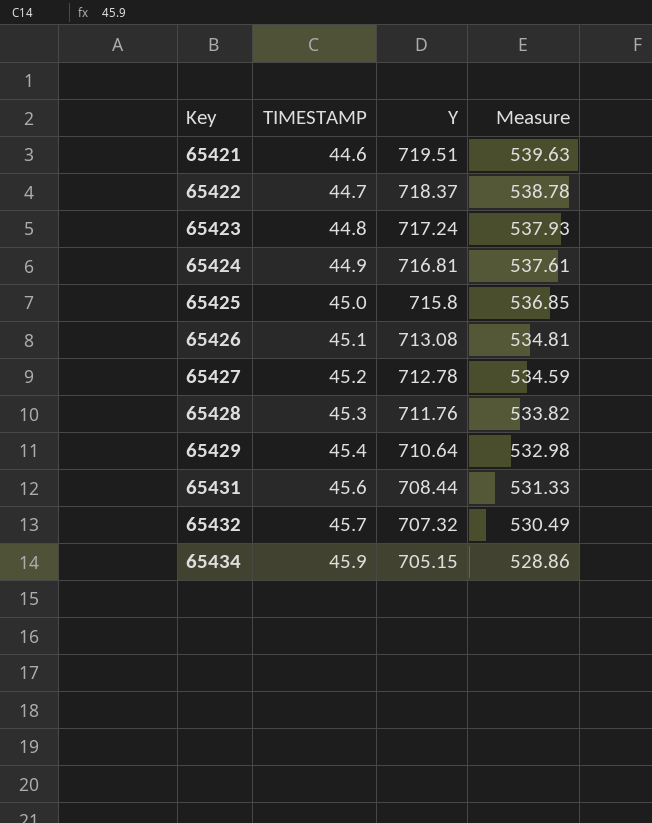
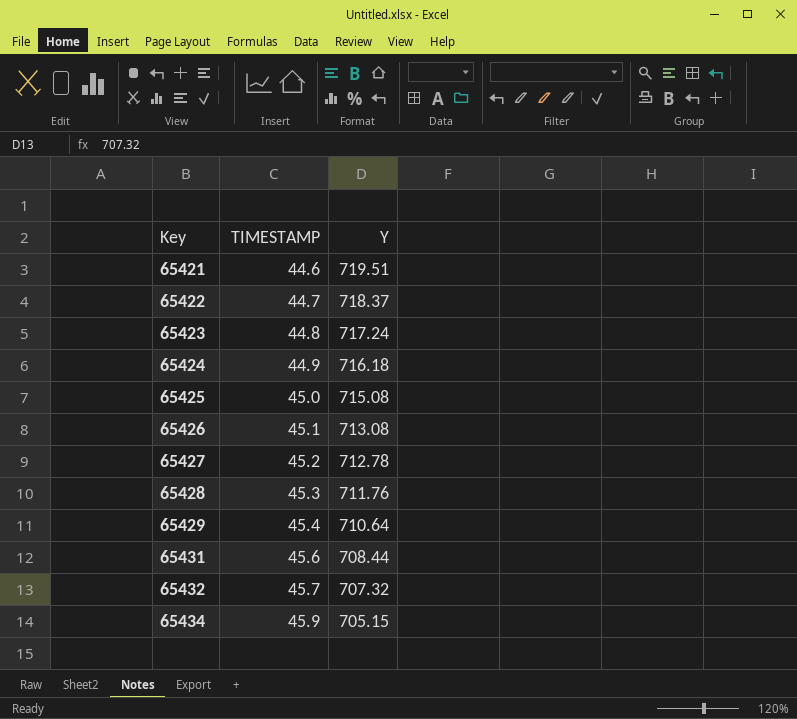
column Measure | formula: [Y] * 0.75 -> none
65424 | Y: 716.81 -> 716.18
65425 | Y: 715.8 -> 715.08

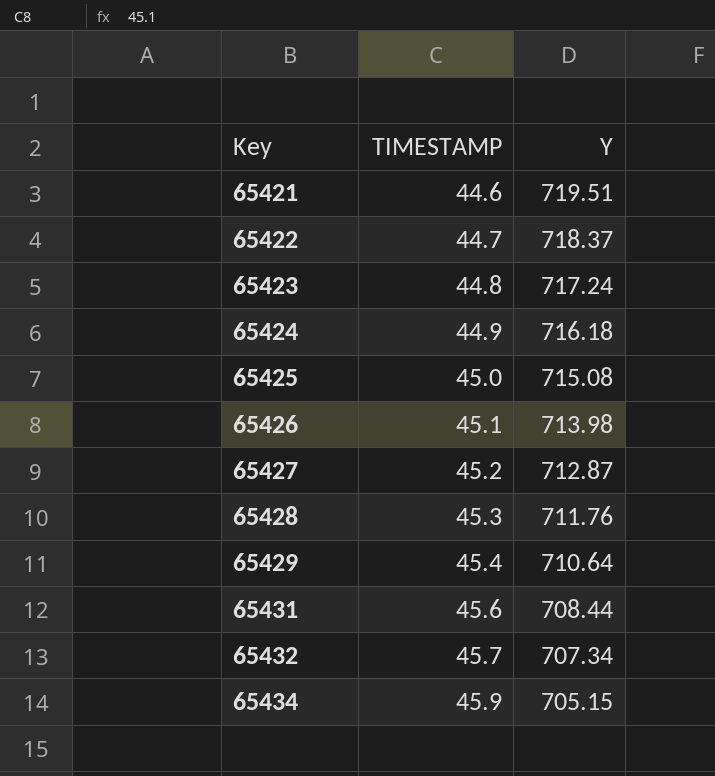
65426 | Y: 713.08 -> 713.98
65427 | Y: 712.78 -> 712.87
65432 | Y: 707.32 -> 707.34

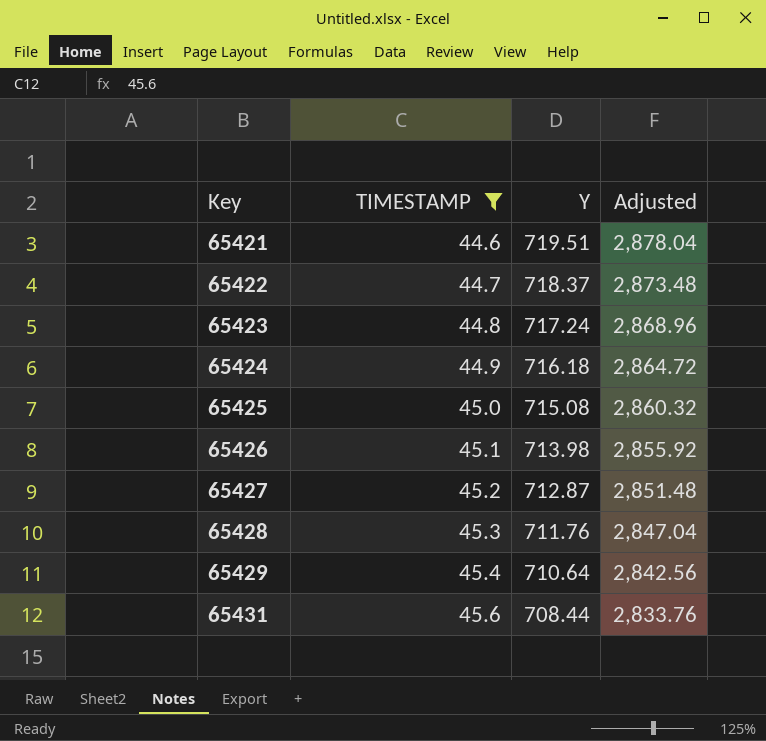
filter: none -> TIMESTAMP <= 45.6
column Adjusted | formula: none -> [Y] * 4

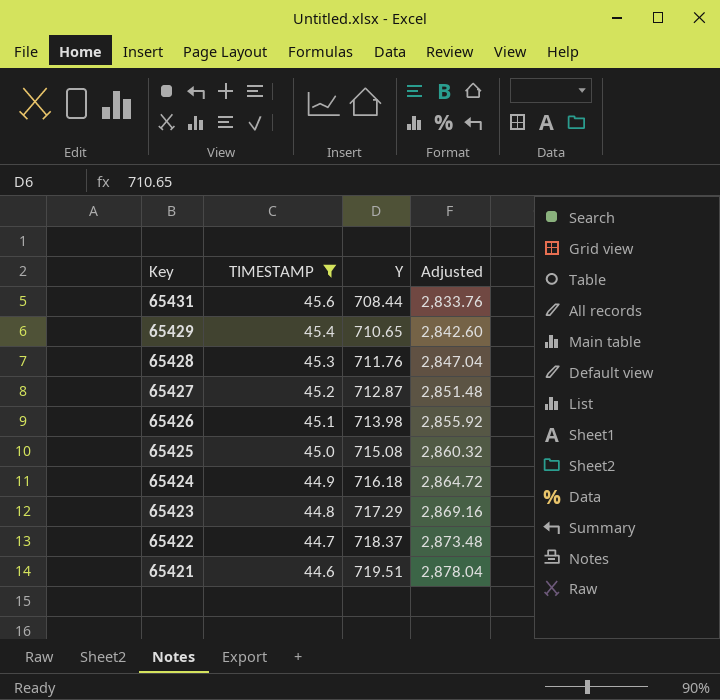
row order: Key ascending -> Key descending
65429 | Y: 710.64 -> 710.65
65429 | Adjusted: 2,842.56 -> 2,842.60
65423 | Y: 717.24 -> 717.29
65423 | Adjusted: 2,868.96 -> 2,869.16

